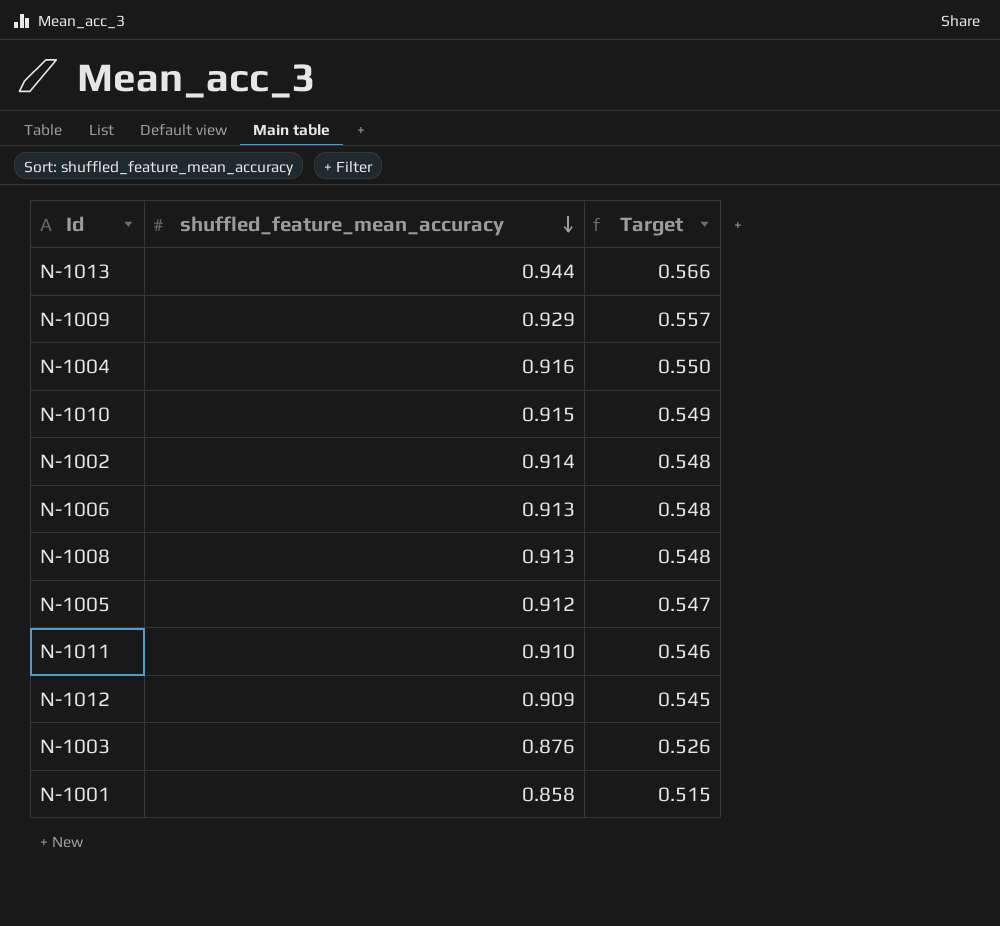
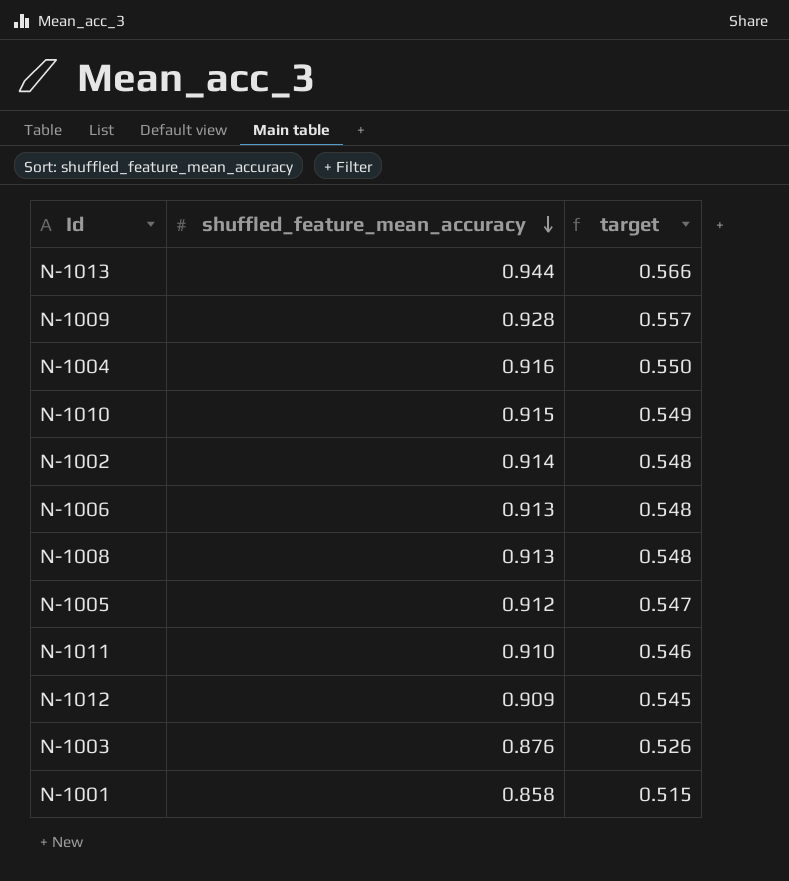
column name: Target -> target
N-1009 | shuffled_feature_mean_accuracy: 0.929 -> 0.928

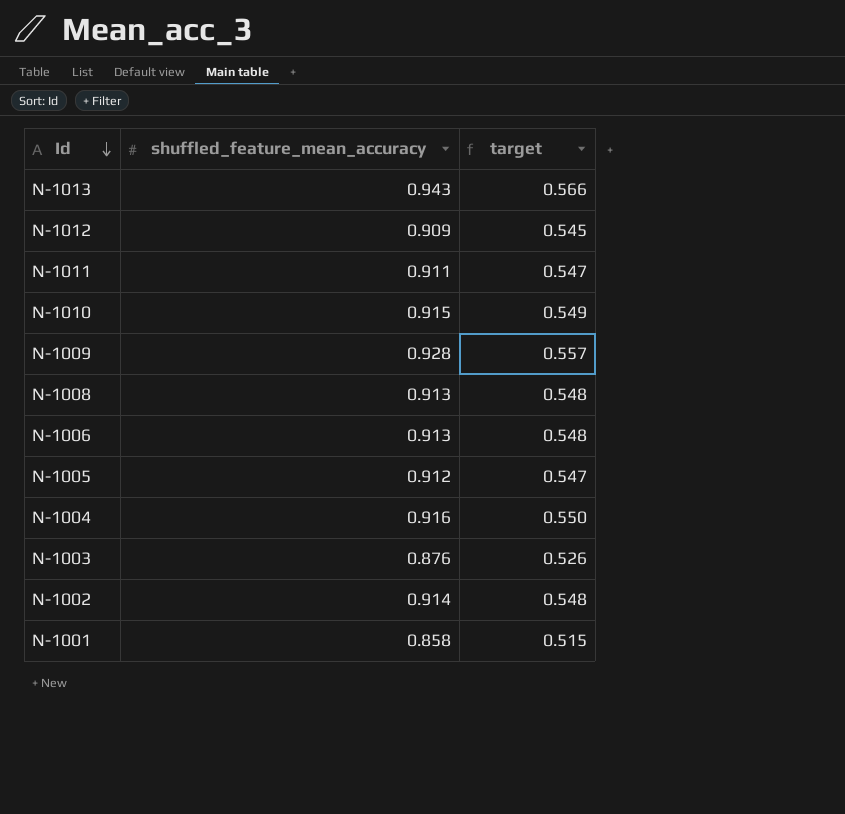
row order: shuffled_feature_mean_accuracy descending -> Id descending
N-1013 | shuffled_feature_mean_accuracy: 0.944 -> 0.943
N-1011 | shuffled_feature_mean_accuracy: 0.910 -> 0.911
N-1011 | target: 0.546 -> 0.547

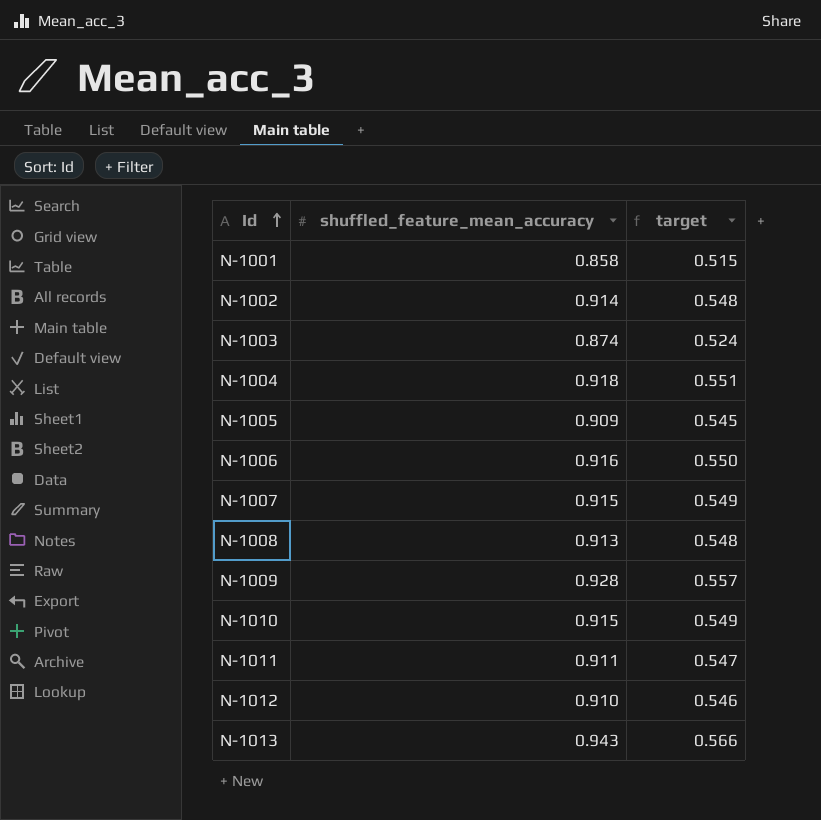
row order: Id descending -> Id ascending
N-1003 | shuffled_feature_mean_accuracy: 0.876 -> 0.874
N-1003 | target: 0.526 -> 0.524
N-1004 | shuffled_feature_mean_accuracy: 0.916 -> 0.918
N-1004 | target: 0.550 -> 0.551
N-1005 | shuffled_feature_mean_accuracy: 0.912 -> 0.909
N-1005 | target: 0.547 -> 0.545
N-1006 | shuffled_feature_mean_accuracy: 0.913 -> 0.916
N-1006 | target: 0.548 -> 0.550
row N-1007: none -> 0.915 | 0.549
N-1012 | shuffled_feature_mean_accuracy: 0.909 -> 0.910
N-1012 | target: 0.545 -> 0.546

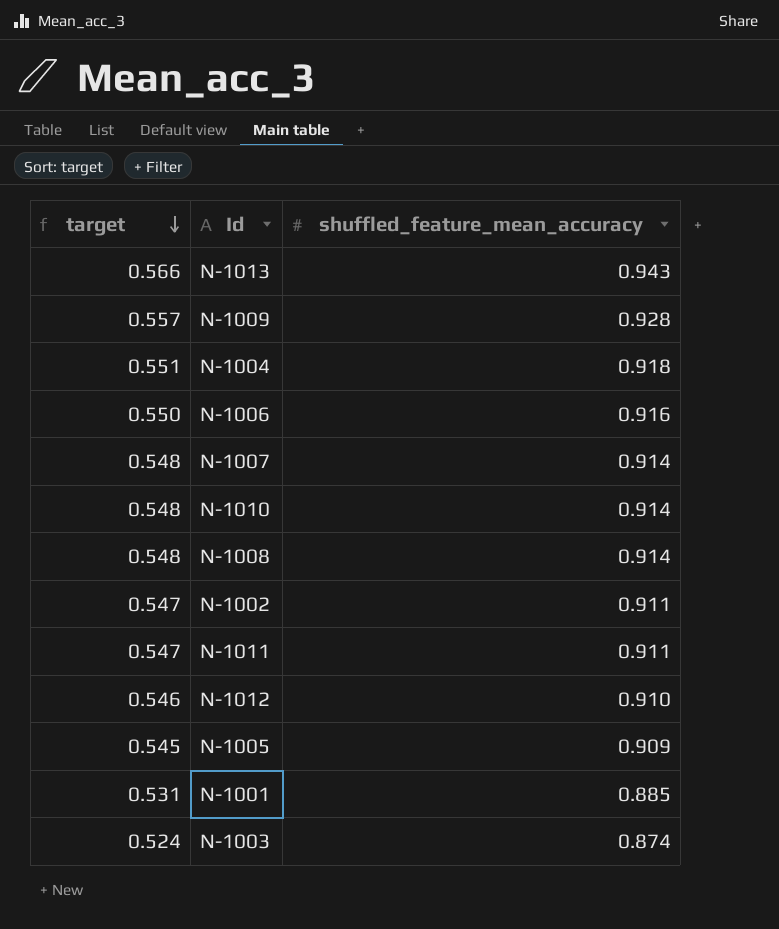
row order: Id ascending -> target descending
column target | position: 3 -> 1
N-1007 | target: 0.549 -> 0.548
N-1007 | shuffled_feature_mean_accuracy: 0.915 -> 0.914
N-1010 | target: 0.549 -> 0.548
N-1010 | shuffled_feature_mean_accuracy: 0.915 -> 0.914
N-1008 | shuffled_feature_mean_accuracy: 0.913 -> 0.914
N-1002 | target: 0.548 -> 0.547
N-1002 | shuffled_feature_mean_accuracy: 0.914 -> 0.911
N-1001 | target: 0.515 -> 0.531
N-1001 | shuffled_feature_mean_accuracy: 0.858 -> 0.885

